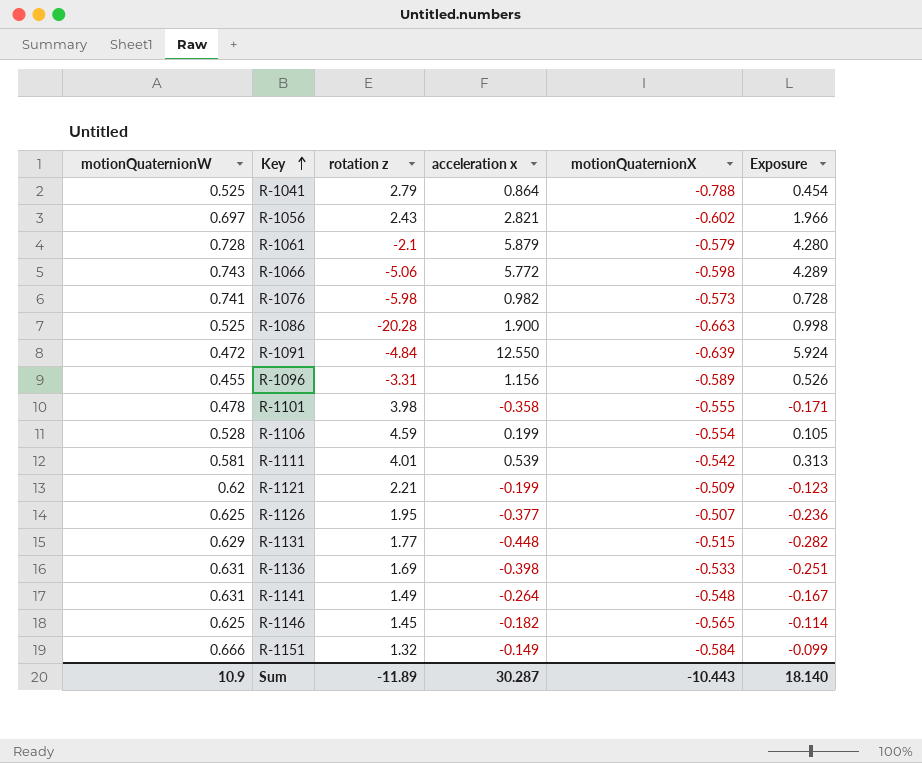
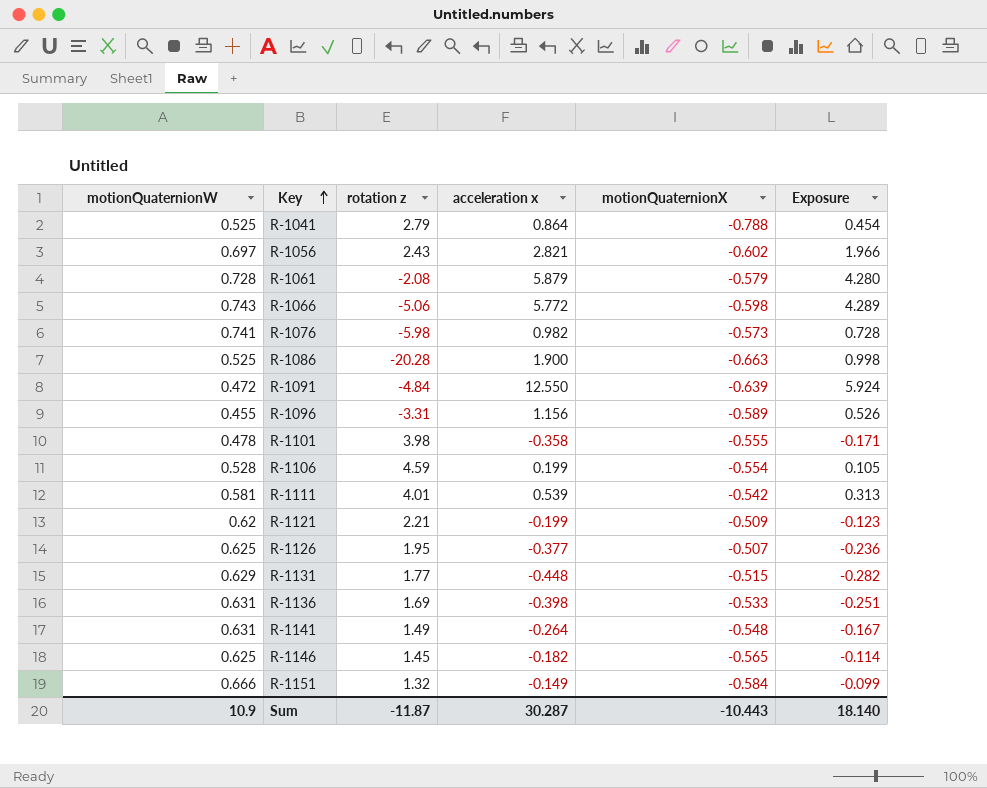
R-1061 | rotation z: -2.1 -> -2.08
Sum | rotation z: -11.89 -> -11.87

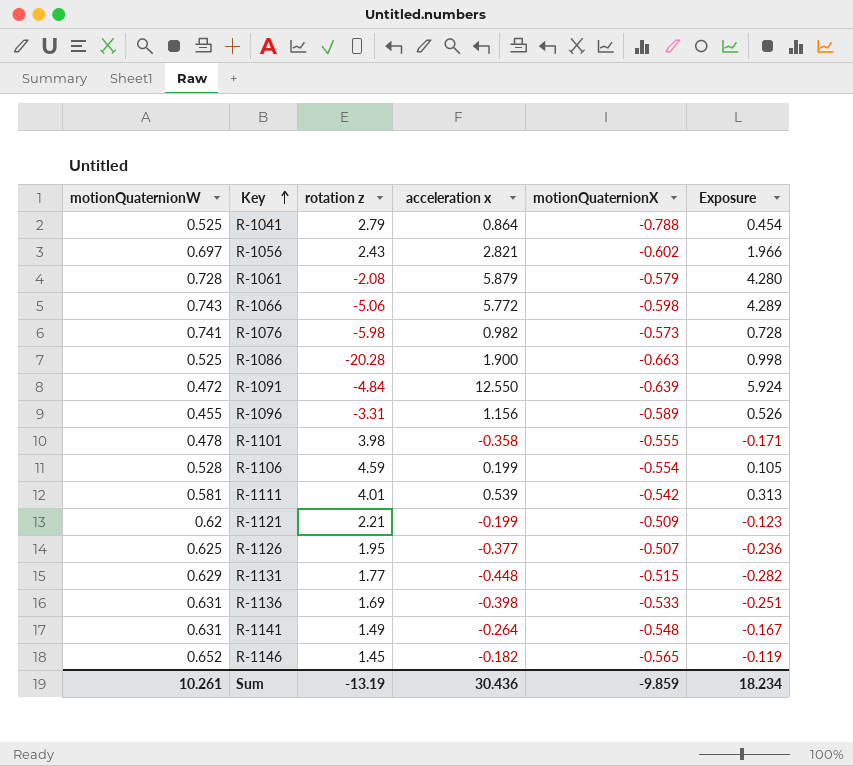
row R-1151: 0.666 | 1.32 | -0.149 | -0.584 | -0.099 -> none
R-1146 | motionQuaternionW: 0.625 -> 0.652
R-1146 | Exposure: -0.114 -> -0.119
Sum | motionQuaternionW: 10.9 -> 10.261
Sum | rotation z: -11.87 -> -13.19
Sum | acceleration x: 30.287 -> 30.436
Sum | motionQuaternionX: -10.443 -> -9.859
Sum | Exposure: 18.140 -> 18.234

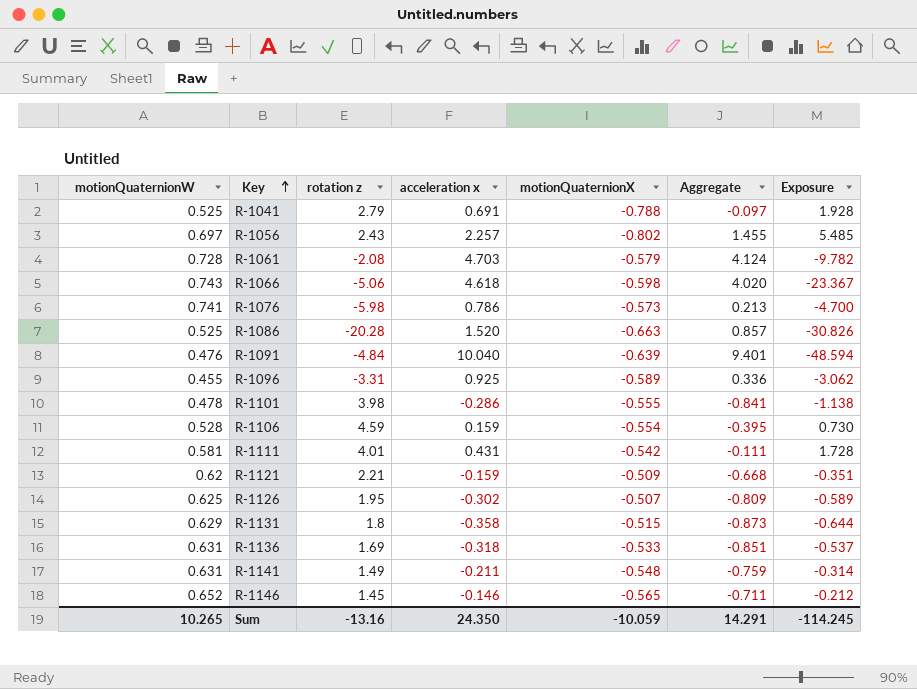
column Aggregate | formula: none -> [acceleration x] + [motionQuaternionX]
column Exposure | formula: [motionQuaternionW] * [acceleration x] -> [rotation z] * [acceleration x]
R-1041 | acceleration x: 0.864 -> 0.691
R-1056 | acceleration x: 2.821 -> 2.257
R-1056 | motionQuaternionX: -0.602 -> -0.802
R-1061 | acceleration x: 5.879 -> 4.703
R-1066 | acceleration x: 5.772 -> 4.618
R-1076 | acceleration x: 0.982 -> 0.786
R-1086 | acceleration x: 1.900 -> 1.520
R-1091 | motionQuaternionW: 0.472 -> 0.476
R-1091 | acceleration x: 12.550 -> 10.040
R-1096 | acceleration x: 1.156 -> 0.925
R-1101 | acceleration x: -0.358 -> -0.286
R-1106 | acceleration x: 0.199 -> 0.159
R-1111 | acceleration x: 0.539 -> 0.431
R-1121 | acceleration x: -0.199 -> -0.159
R-1126 | acceleration x: -0.377 -> -0.302
R-1131 | rotation z: 1.77 -> 1.8
R-1131 | acceleration x: -0.448 -> -0.358
R-1136 | acceleration x: -0.398 -> -0.318
R-1141 | acceleration x: -0.264 -> -0.211
R-1146 | acceleration x: -0.182 -> -0.146
Sum | motionQuaternionW: 10.261 -> 10.265
Sum | rotation z: -13.19 -> -13.16
Sum | acceleration x: 30.436 -> 24.350
Sum | motionQuaternionX: -9.859 -> -10.059
Sum | Exposure: 18.234 -> -114.245

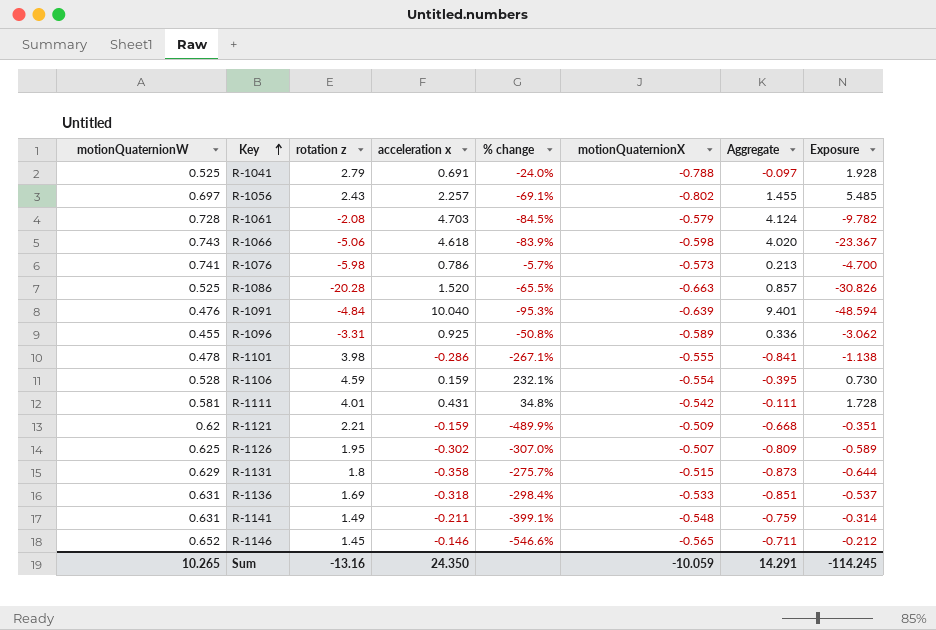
column % change | formula: none -> ([motionQuaternionW] - [acceleration x]) / [acceleration x]

